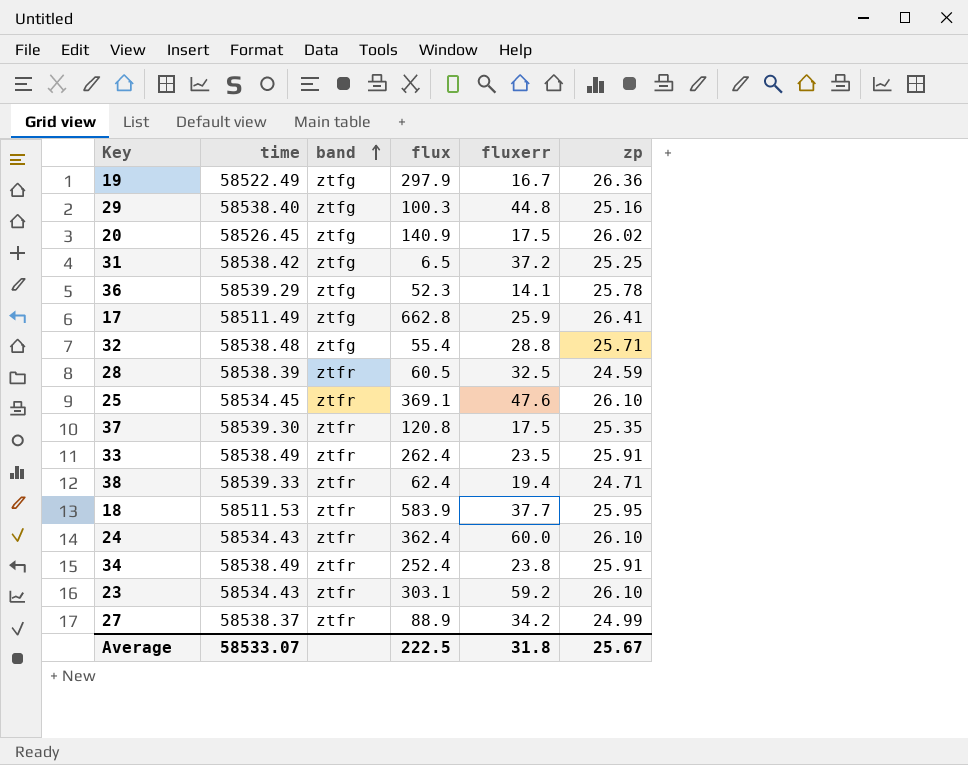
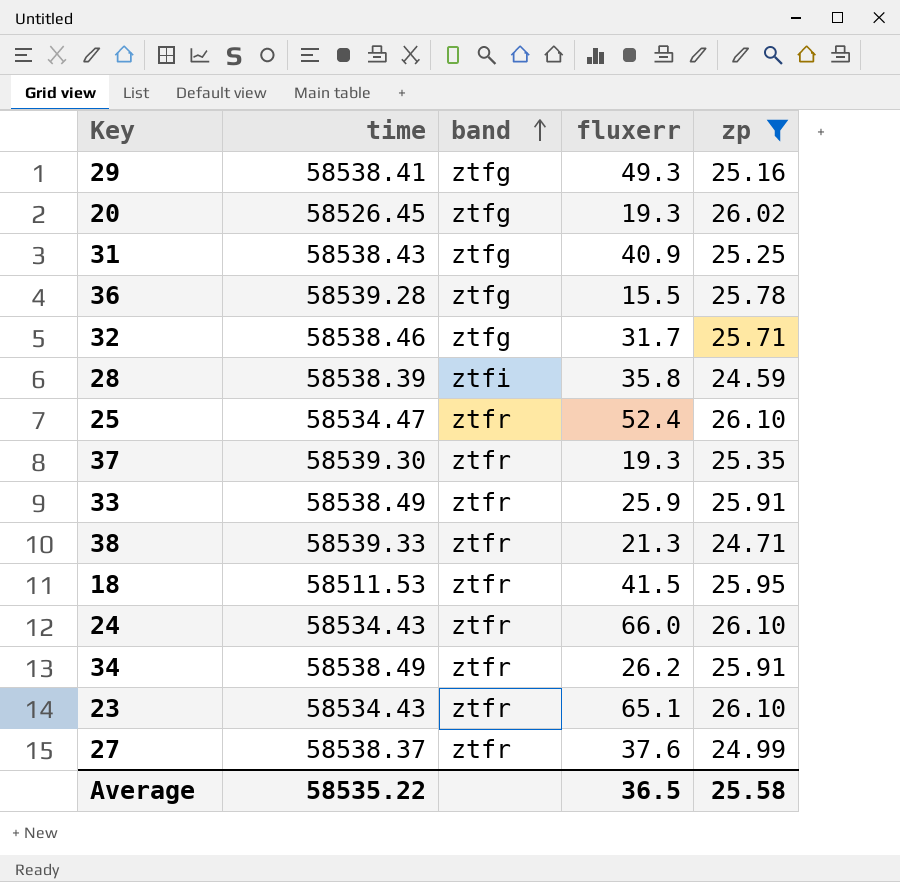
filter: none -> zp <= 26.10
column flux | position: 4 -> none
29 | time: 58538.40 -> 58538.41
29 | fluxerr: 44.8 -> 49.3
20 | fluxerr: 17.5 -> 19.3
31 | time: 58538.42 -> 58538.43
31 | fluxerr: 37.2 -> 40.9
36 | time: 58539.29 -> 58539.28
36 | fluxerr: 14.1 -> 15.5
32 | time: 58538.48 -> 58538.46
32 | fluxerr: 28.8 -> 31.7
28 | band: ztfr -> ztfi
28 | fluxerr: 32.5 -> 35.8
25 | time: 58534.45 -> 58534.47
25 | fluxerr: 47.6 -> 52.4
37 | fluxerr: 17.5 -> 19.3
33 | fluxerr: 23.5 -> 25.9
38 | fluxerr: 19.4 -> 21.3
18 | fluxerr: 37.7 -> 41.5
24 | fluxerr: 60.0 -> 66.0
34 | fluxerr: 23.8 -> 26.2
23 | fluxerr: 59.2 -> 65.1
27 | fluxerr: 34.2 -> 37.6
Average | time: 58533.07 -> 58535.22
Average | fluxerr: 31.8 -> 36.5
Average | zp: 25.67 -> 25.58

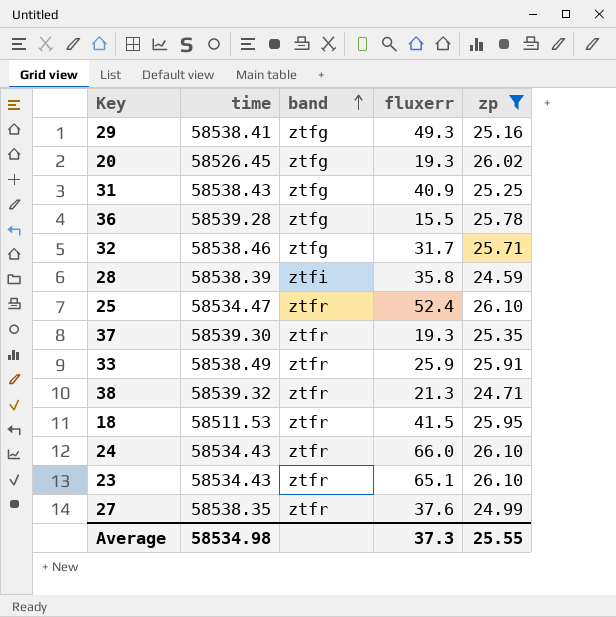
row 34: 58538.49 | ztfr | 26.2 | 25.91 -> none
38 | time: 58539.33 -> 58539.32
27 | time: 58538.37 -> 58538.35
Average | time: 58535.22 -> 58534.98
Average | fluxerr: 36.5 -> 37.3
Average | zp: 25.58 -> 25.55

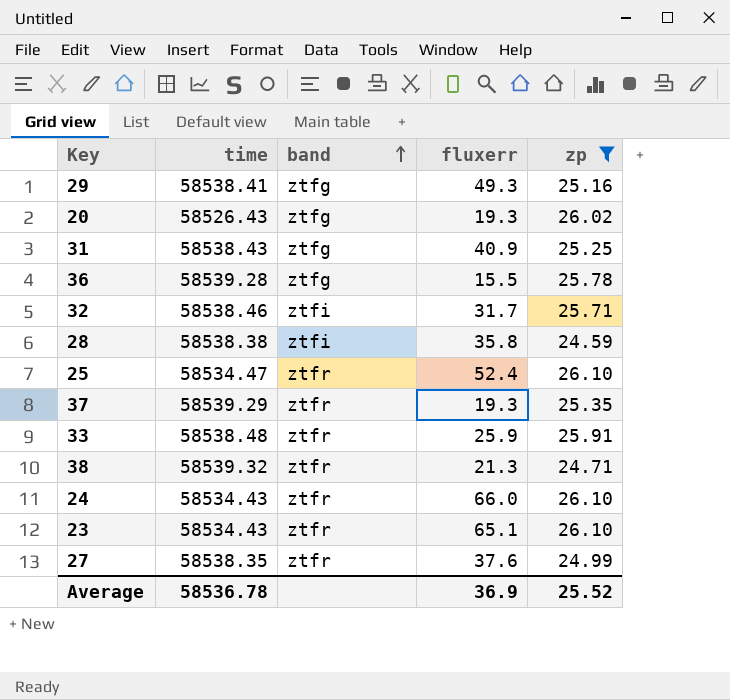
row 18: 58511.53 | ztfr | 41.5 | 25.95 -> none
20 | time: 58526.45 -> 58526.43
32 | band: ztfg -> ztfi
28 | time: 58538.39 -> 58538.38
37 | time: 58539.30 -> 58539.29
33 | time: 58538.49 -> 58538.48
Average | time: 58534.98 -> 58536.78
Average | fluxerr: 37.3 -> 36.9
Average | zp: 25.55 -> 25.52

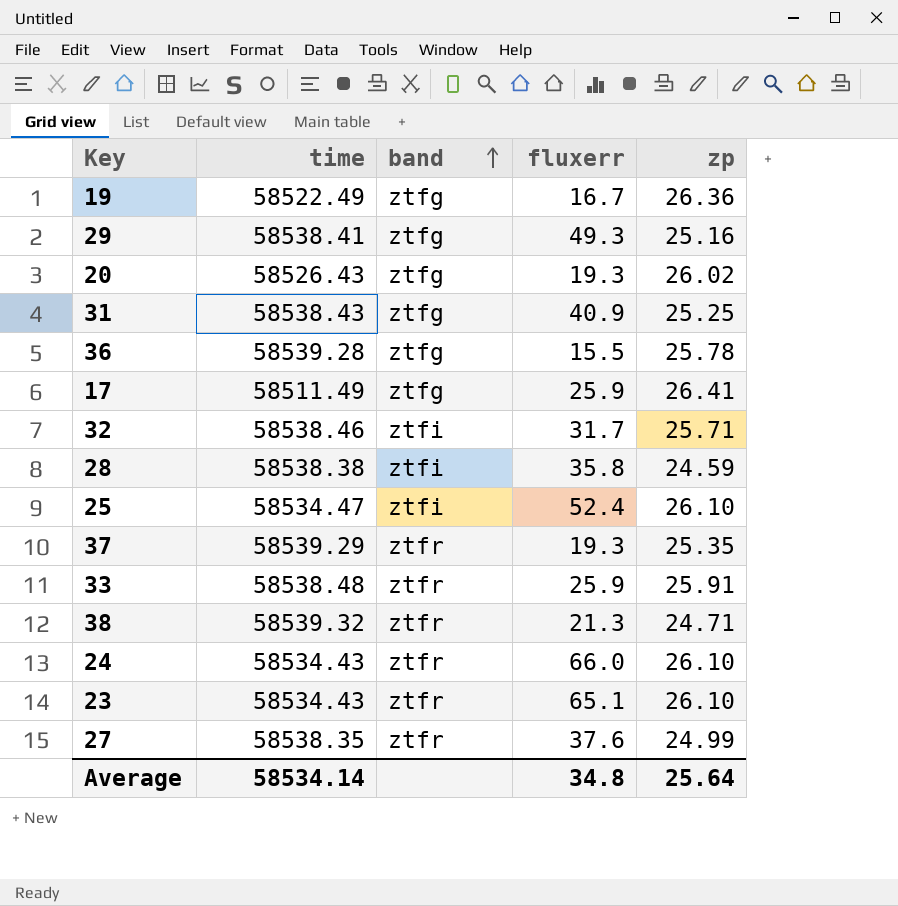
filter: zp <= 26.10 -> none
25 | band: ztfr -> ztfi
Average | time: 58536.78 -> 58534.14
Average | fluxerr: 36.9 -> 34.8
Average | zp: 25.52 -> 25.64

